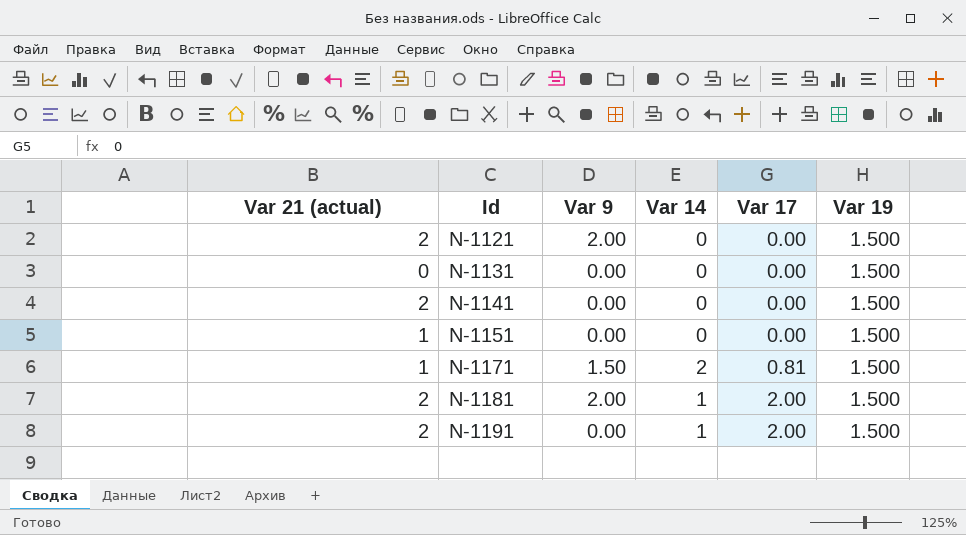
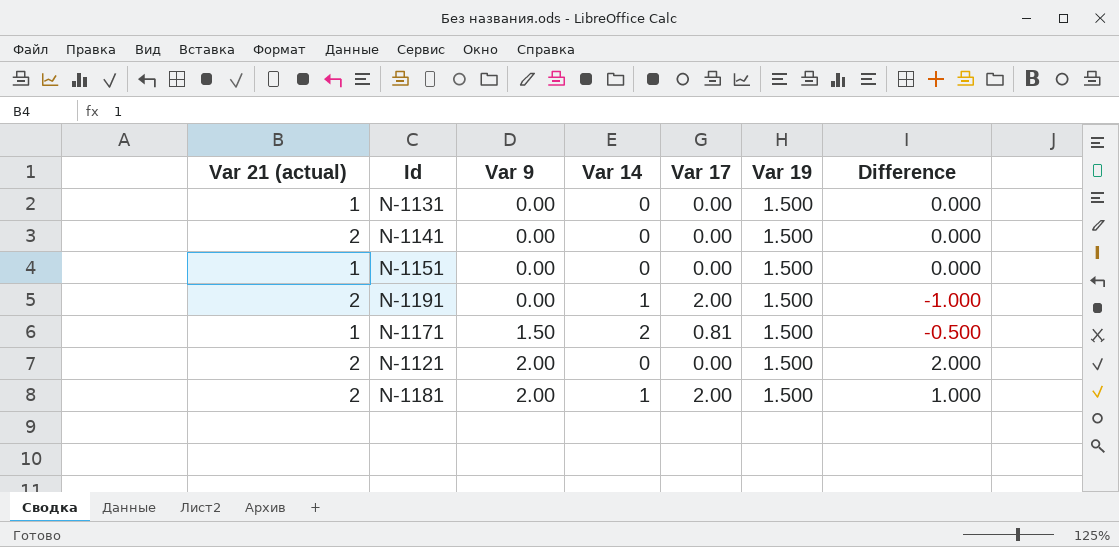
row order: Id ascending -> Var 9 ascending
column Difference | formula: none -> [Var 9] - [Var 14]
N-1131 | Var 21 (actual): 0 -> 1

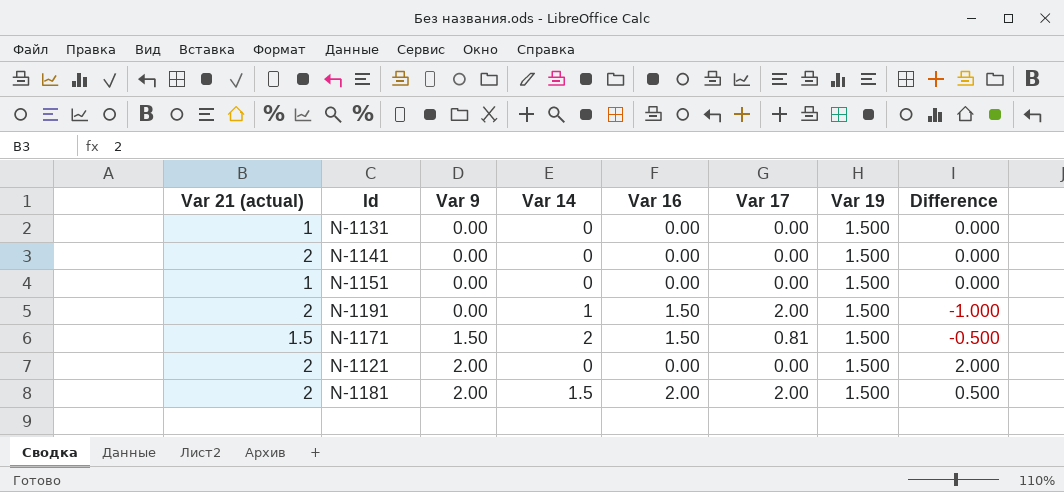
column Var 16 | position: none -> 5
N-1171 | Var 21 (actual): 1 -> 1.5
N-1181 | Var 14: 1 -> 1.5
N-1181 | Difference: 1.000 -> 0.500

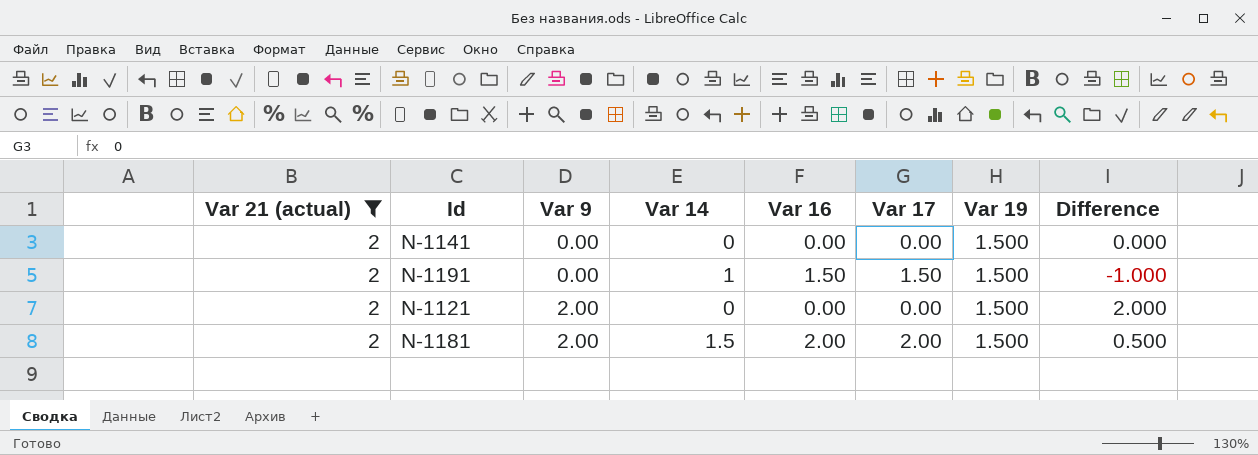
filter: none -> Var 21 (actual) = 2
N-1191 | Var 17: 2.00 -> 1.50

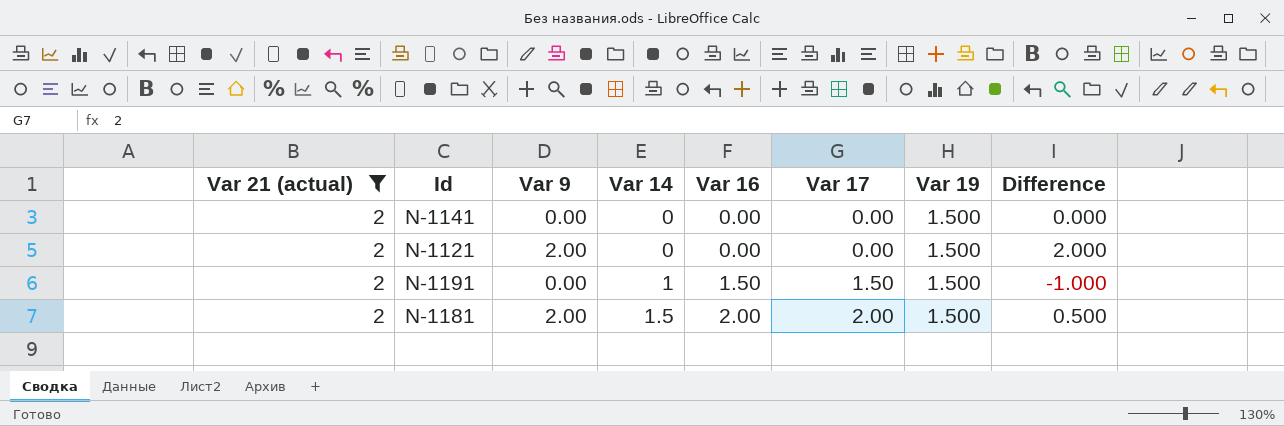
row order: Var 9 ascending -> Var 14 ascending

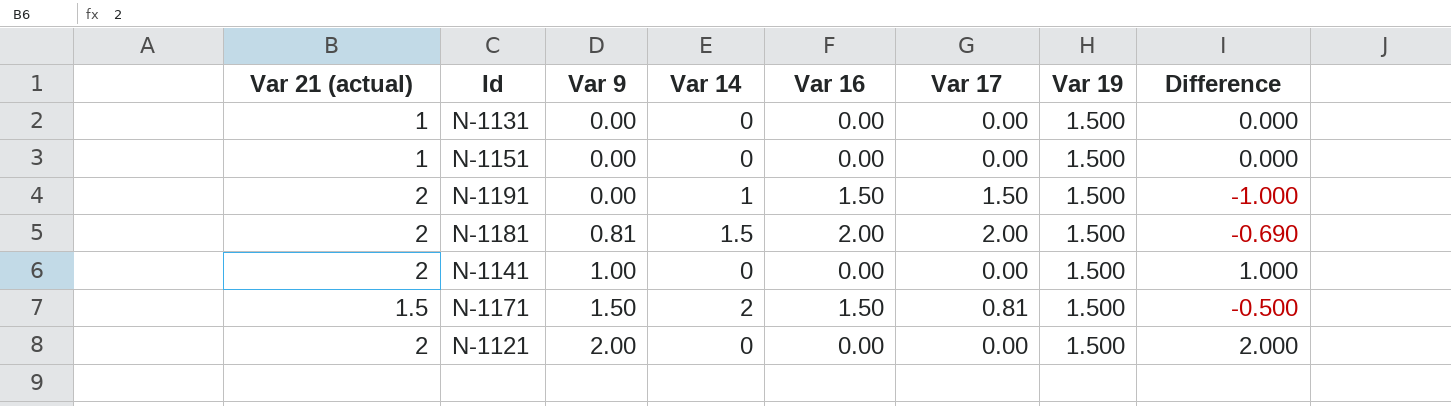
filter: Var 21 (actual) = 2 -> none
row order: Var 14 ascending -> Var 9 ascending
N-1181 | Var 9: 2.00 -> 0.81
N-1181 | Difference: 0.500 -> -0.690
N-1141 | Var 9: 0.00 -> 1.00
N-1141 | Difference: 0.000 -> 1.000

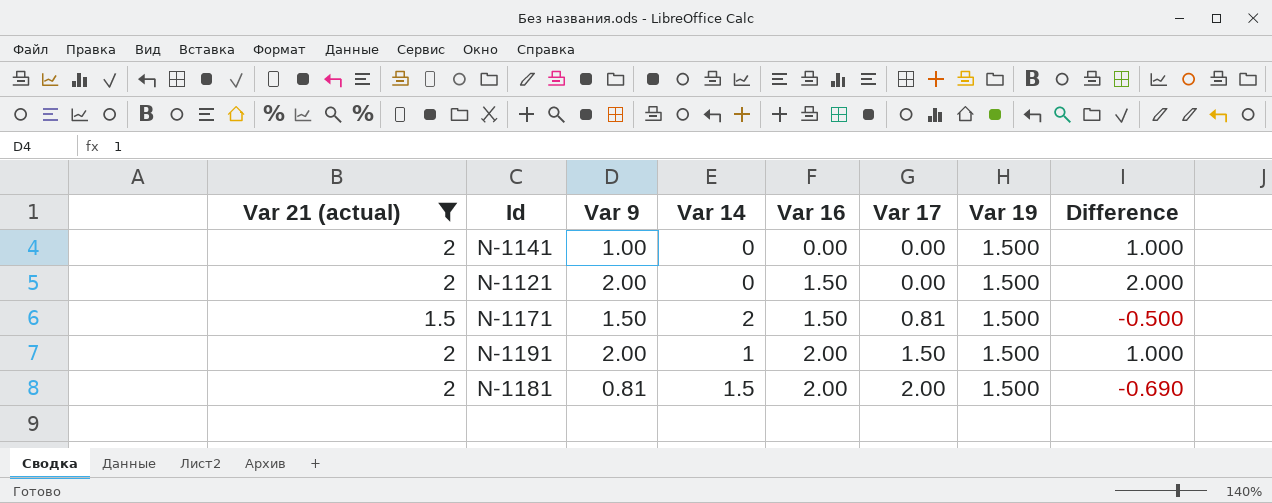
filter: none -> Var 21 (actual) != 1
row order: Var 9 ascending -> Var 16 ascending
N-1121 | Var 16: 0.00 -> 1.50
N-1191 | Var 9: 0.00 -> 2.00
N-1191 | Var 16: 1.50 -> 2.00
N-1191 | Difference: -1.000 -> 1.000

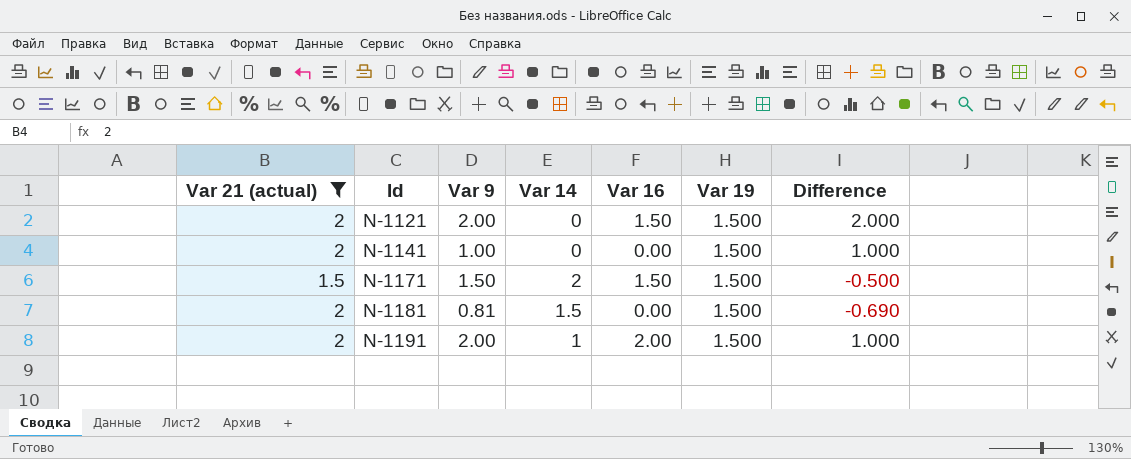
row order: Var 16 ascending -> Id ascending
column Var 17 | position: 6 -> none
N-1181 | Var 16: 2.00 -> 0.00

